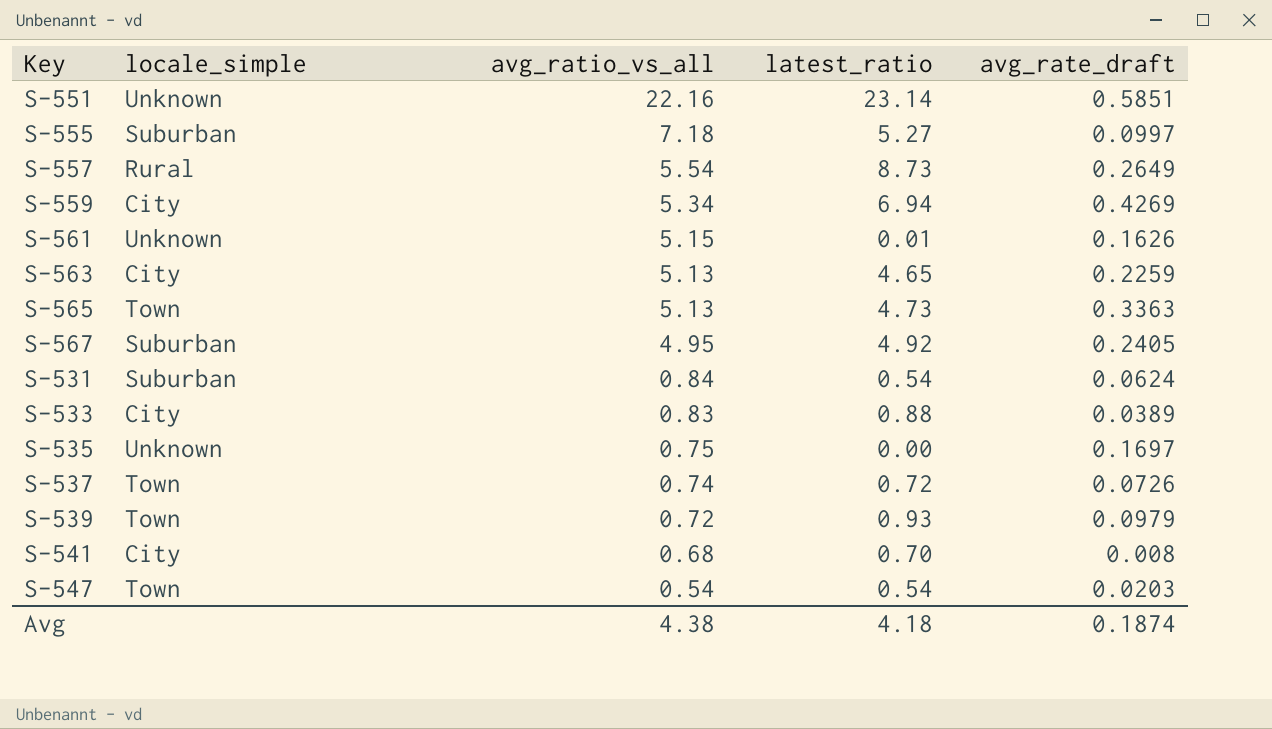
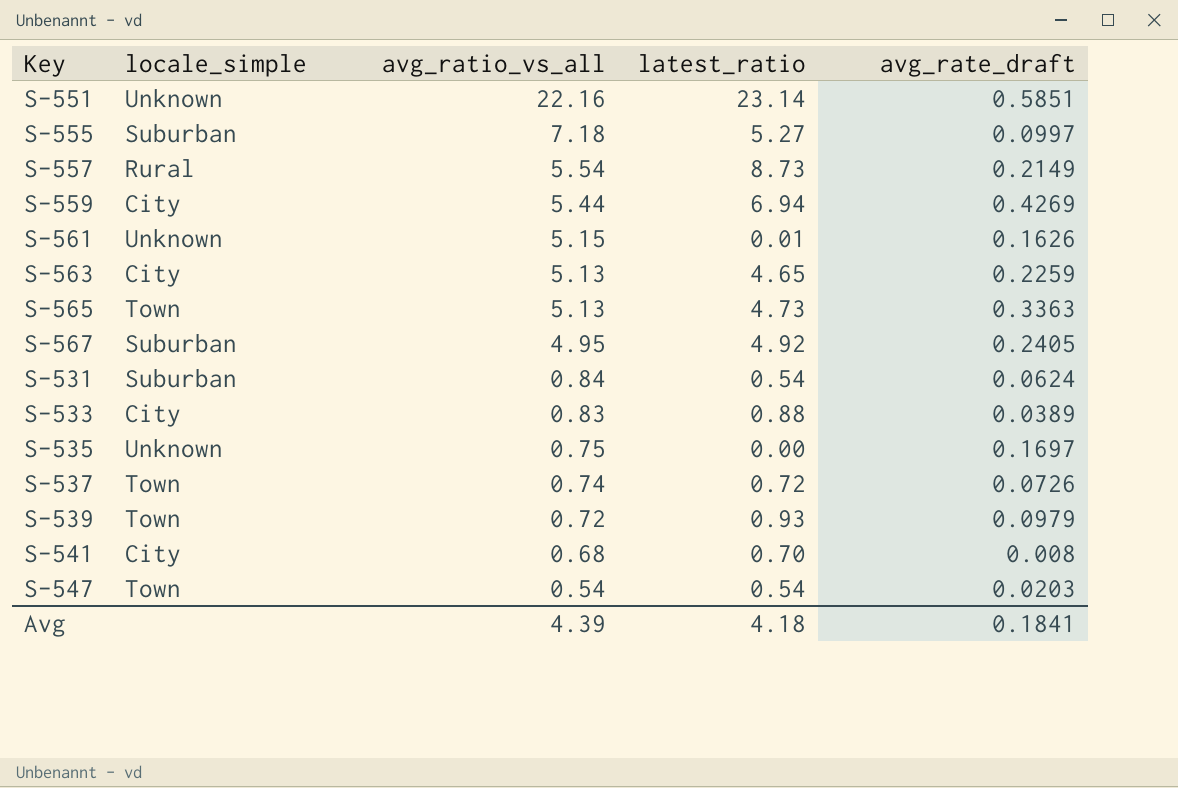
S-557 | avg_rate_draft: 0.2649 -> 0.2149
S-559 | avg_ratio_vs_all: 5.34 -> 5.44
Avg | avg_ratio_vs_all: 4.38 -> 4.39
Avg | avg_rate_draft: 0.1874 -> 0.1841

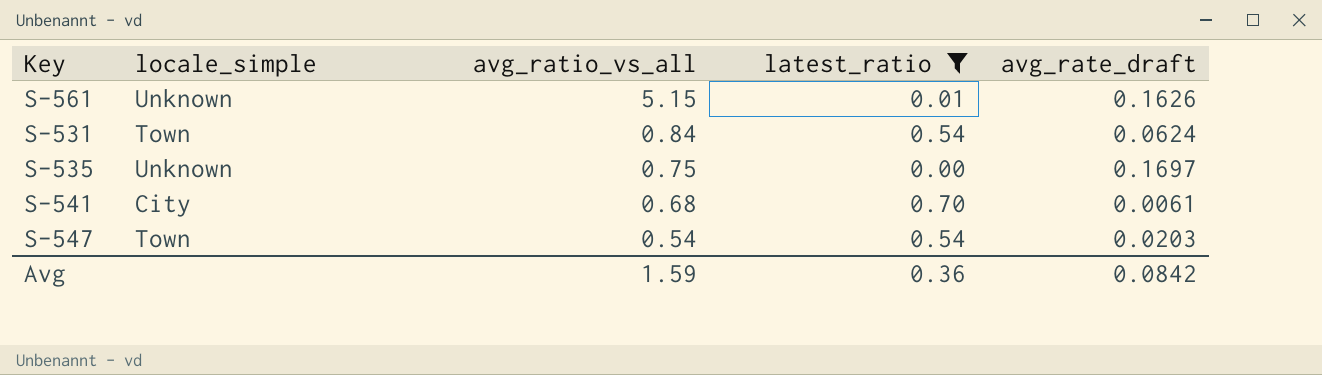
filter: none -> latest_ratio <= 0.70
S-531 | locale_simple: Suburban -> Town
S-541 | avg_rate_draft: 0.008 -> 0.0061
Avg | avg_ratio_vs_all: 4.39 -> 1.59
Avg | latest_ratio: 4.18 -> 0.36
Avg | avg_rate_draft: 0.1841 -> 0.0842

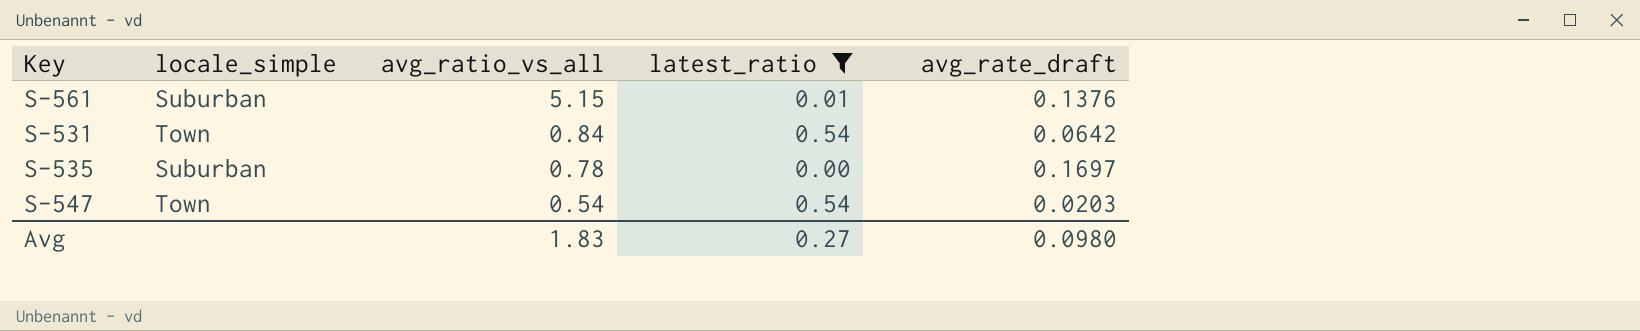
row S-541: City | 0.68 | 0.70 | 0.0061 -> none
S-561 | locale_simple: Unknown -> Suburban
S-561 | avg_rate_draft: 0.1626 -> 0.1376
S-531 | avg_rate_draft: 0.0624 -> 0.0642
S-535 | locale_simple: Unknown -> Suburban
S-535 | avg_ratio_vs_all: 0.75 -> 0.78
Avg | avg_ratio_vs_all: 1.59 -> 1.83
Avg | latest_ratio: 0.36 -> 0.27
Avg | avg_rate_draft: 0.0842 -> 0.0980

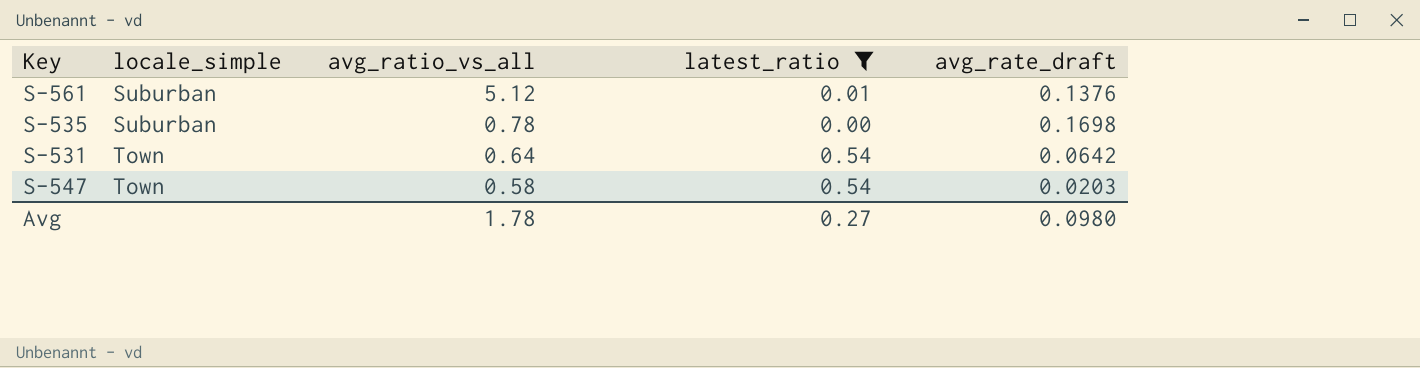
row order: avg_ratio_vs_all descending -> locale_simple ascending
S-561 | avg_ratio_vs_all: 5.15 -> 5.12
S-535 | avg_rate_draft: 0.1697 -> 0.1698
S-531 | avg_ratio_vs_all: 0.84 -> 0.64
S-547 | avg_ratio_vs_all: 0.54 -> 0.58
Avg | avg_ratio_vs_all: 1.83 -> 1.78

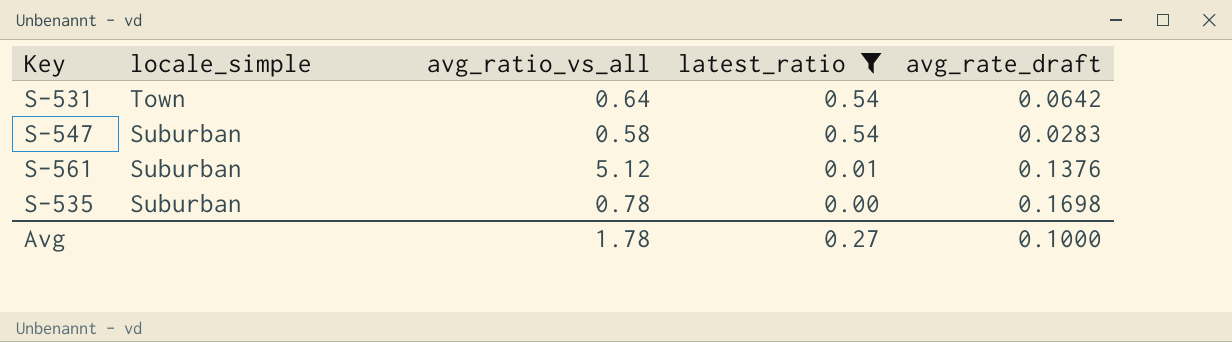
row order: locale_simple ascending -> locale_simple descending
S-547 | locale_simple: Town -> Suburban
S-547 | avg_rate_draft: 0.0203 -> 0.0283
Avg | avg_rate_draft: 0.0980 -> 0.1000

